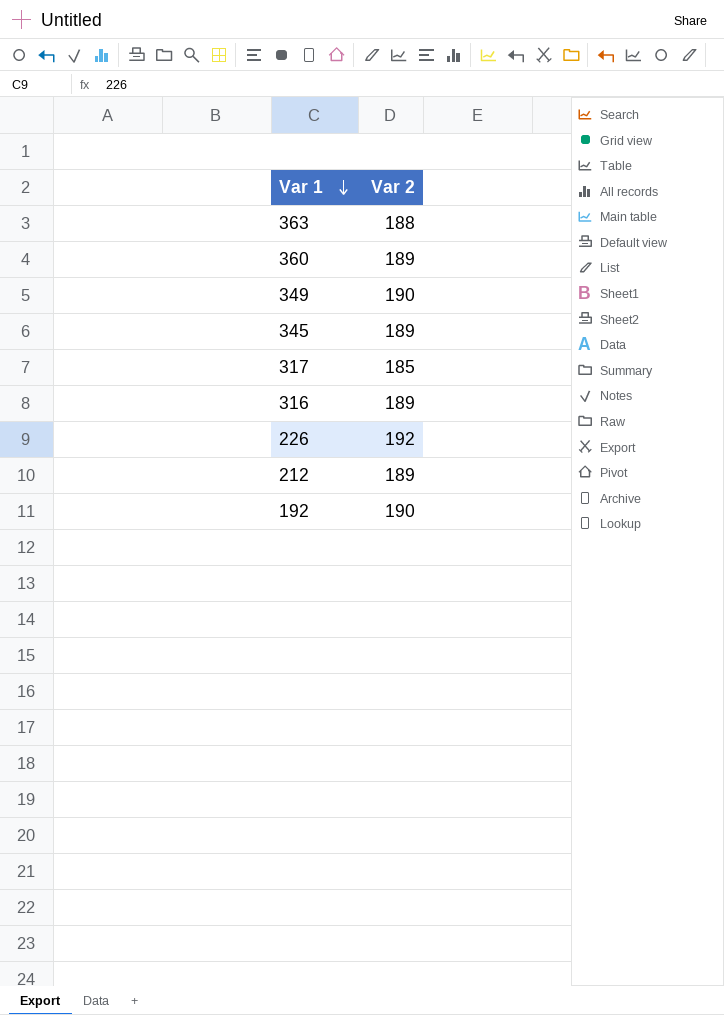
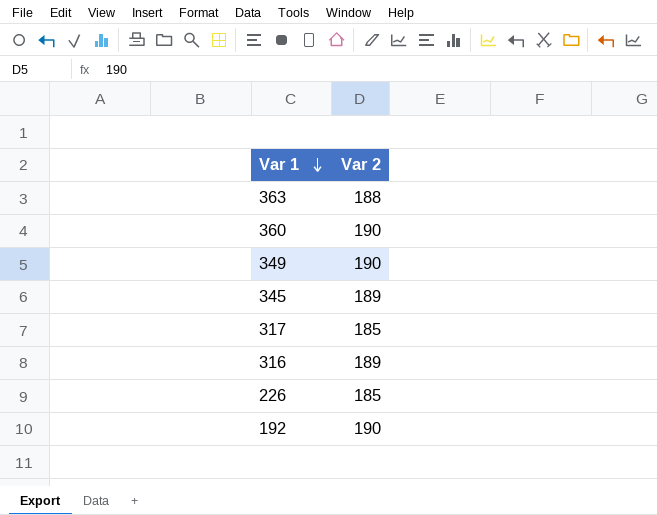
row 212: 189 -> none
360 | Var 2: 189 -> 190
226 | Var 2: 192 -> 185

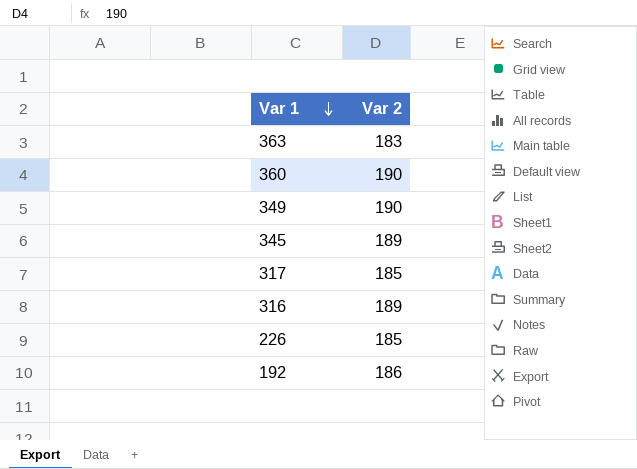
363 | Var 2: 188 -> 183
192 | Var 2: 190 -> 186

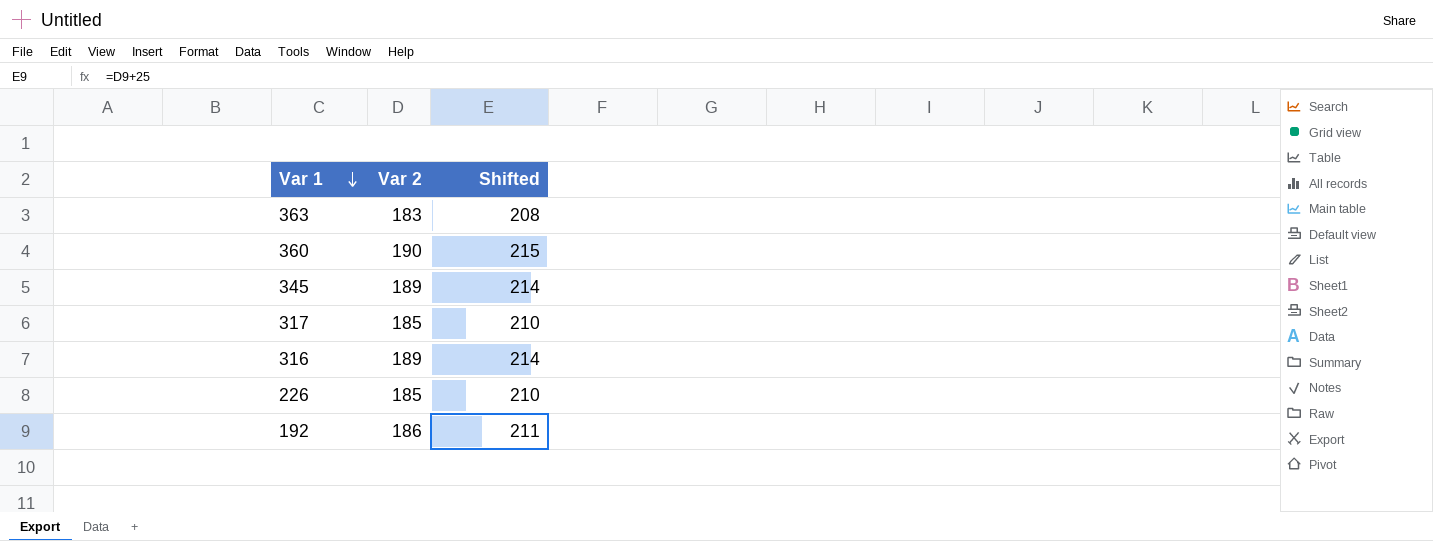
column Shifted | formula: none -> [Var 2] + 25
row 349: 190 -> none

